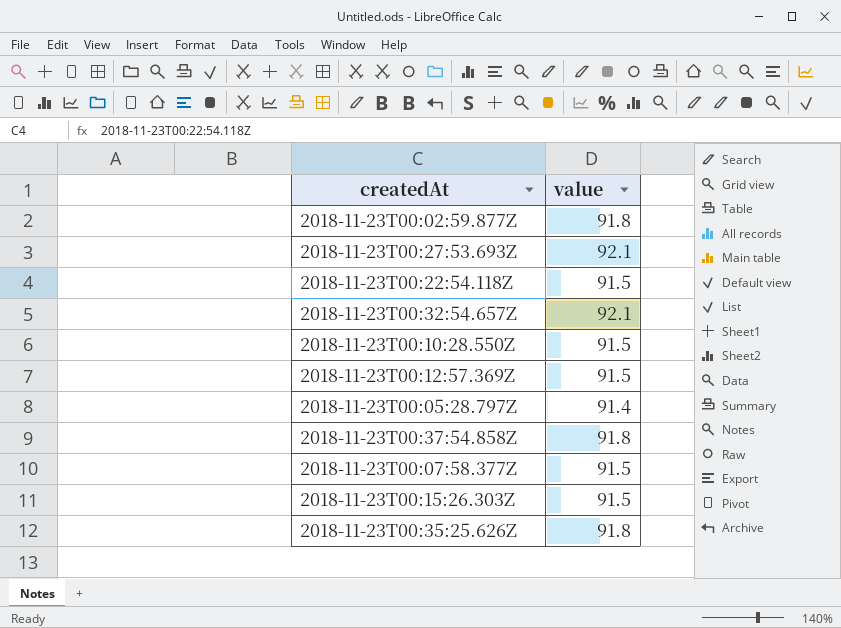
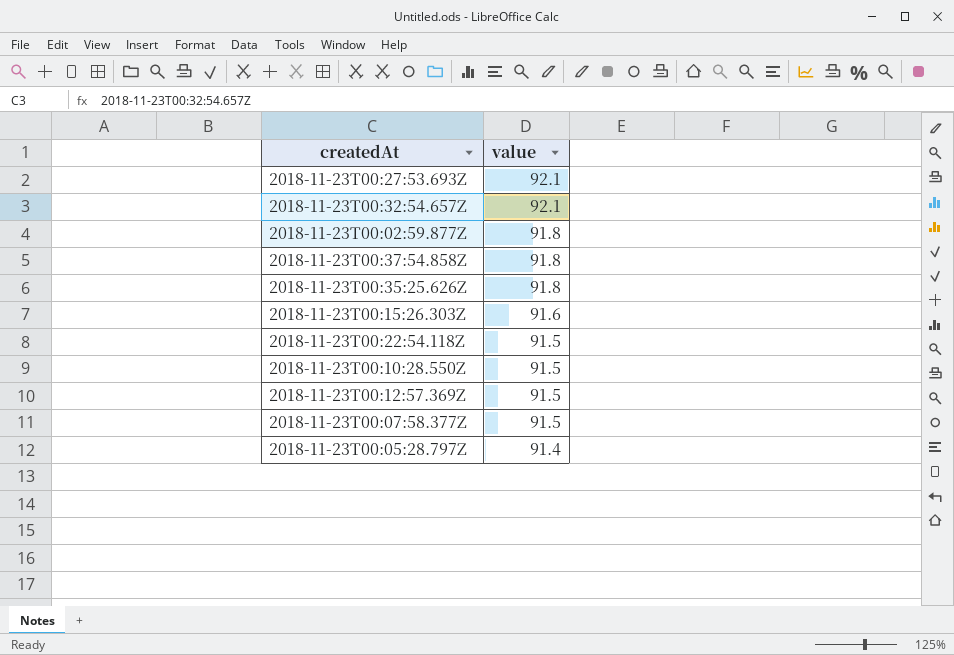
row order: none -> value descending
2018-11-23T00:15:26.303Z | value: 91.5 -> 91.6

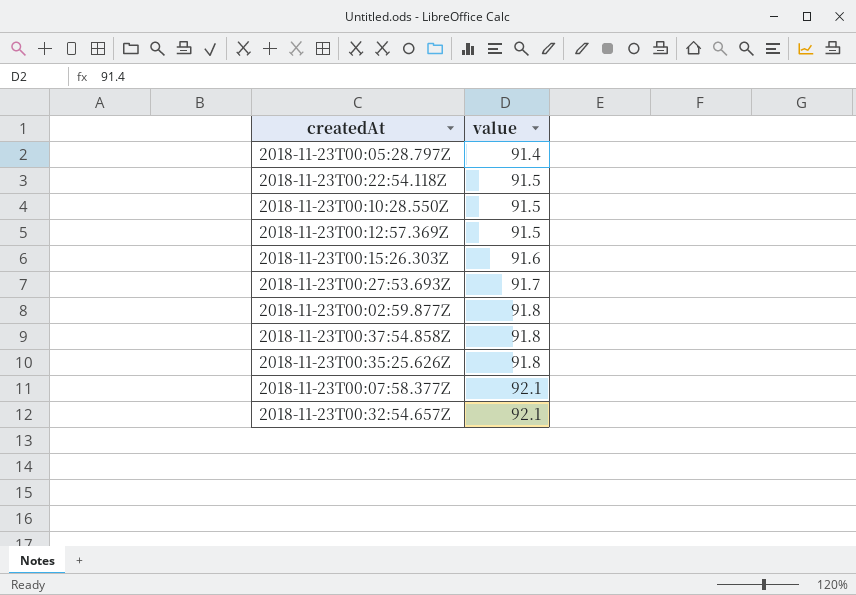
row order: value descending -> value ascending
2018-11-23T00:27:53.693Z | value: 92.1 -> 91.7
2018-11-23T00:07:58.377Z | value: 91.5 -> 92.1

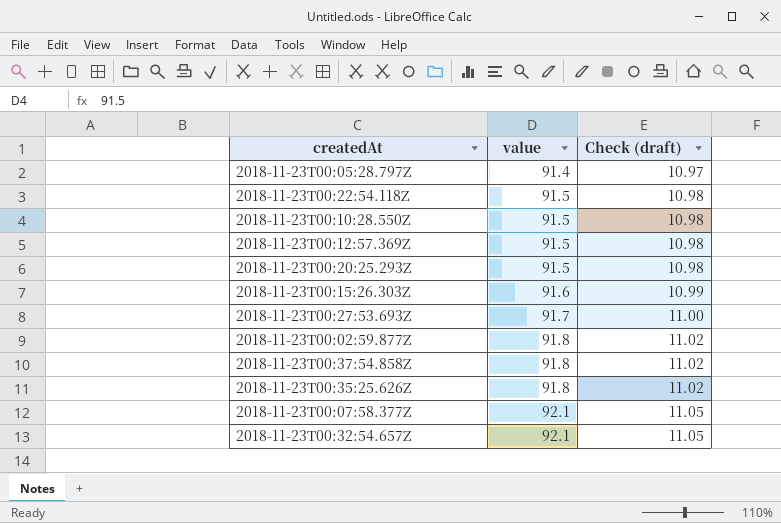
column Check (draft) | formula: none -> [value] * 0.12
row 2018-11-23T00:20:25.293Z: none -> 91.5 | 10.98

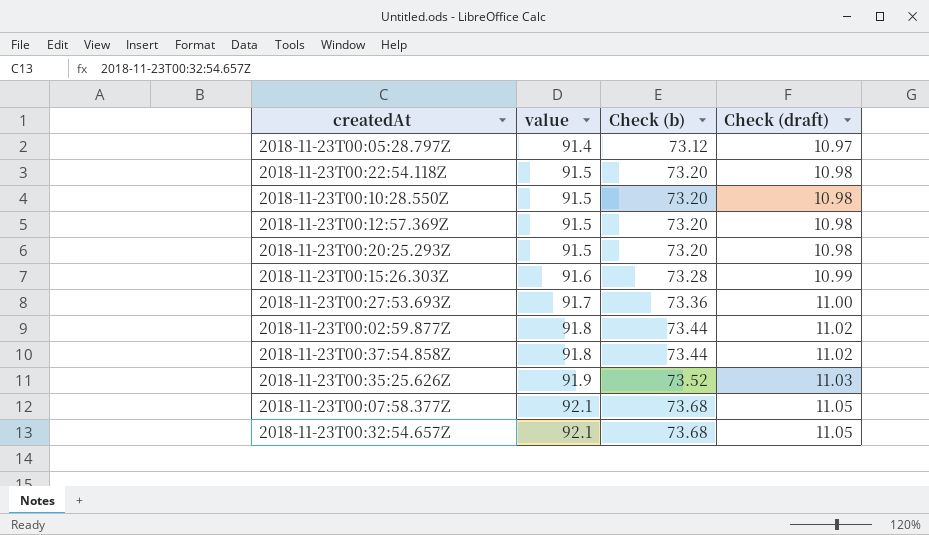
column Check (b) | formula: none -> [value] * 0.8
2018-11-23T00:35:25.626Z | value: 91.8 -> 91.9
2018-11-23T00:35:25.626Z | Check (draft): 11.02 -> 11.03

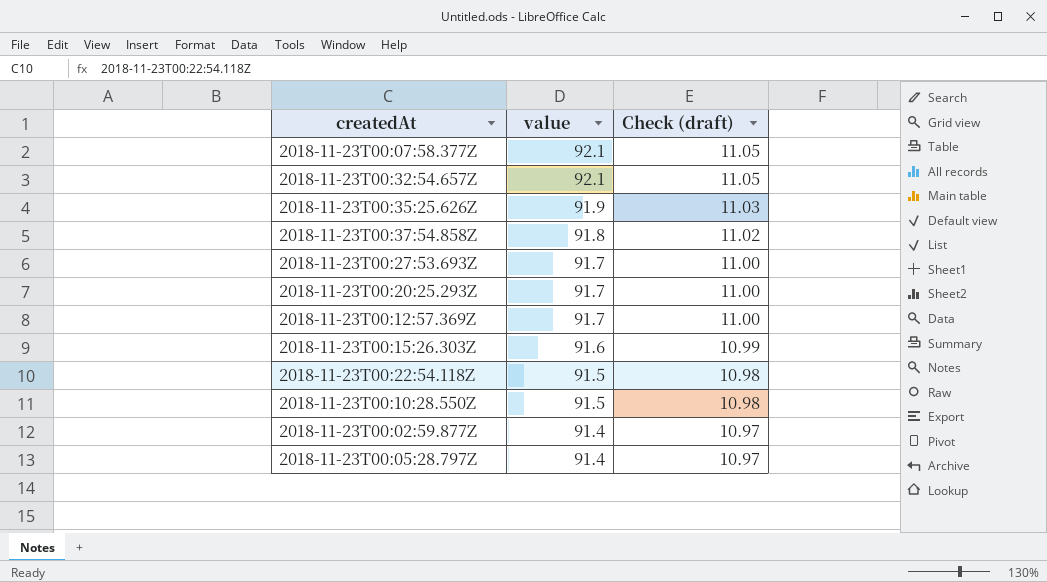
row order: value ascending -> value descending
column Check (b) | formula: [value] * 0.8 -> none
2018-11-23T00:20:25.293Z | value: 91.5 -> 91.7
2018-11-23T00:20:25.293Z | Check (draft): 10.98 -> 11.00
2018-11-23T00:12:57.369Z | value: 91.5 -> 91.7
2018-11-23T00:12:57.369Z | Check (draft): 10.98 -> 11.00
2018-11-23T00:02:59.877Z | value: 91.8 -> 91.4
2018-11-23T00:02:59.877Z | Check (draft): 11.02 -> 10.97

